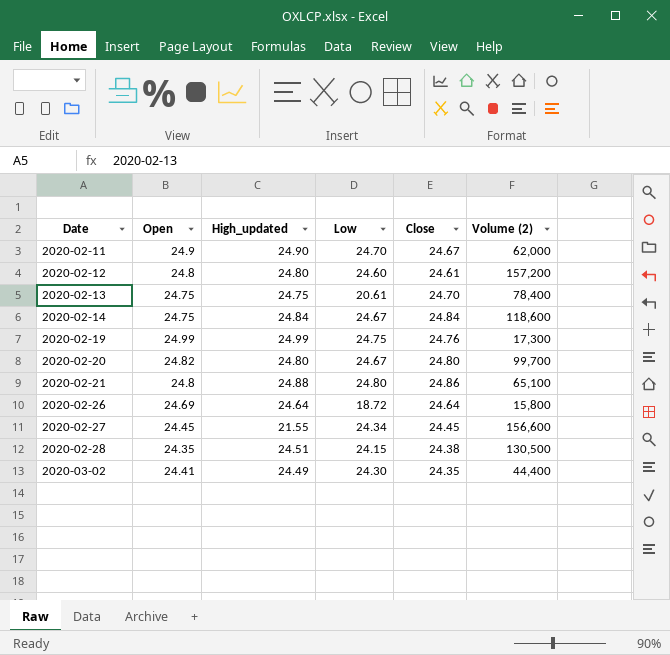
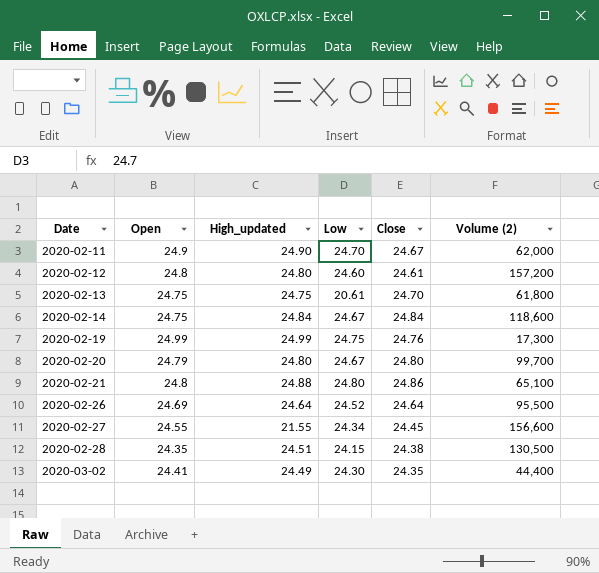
2020-02-13 | Volume (2): 78,400 -> 61,800
2020-02-20 | Open: 24.82 -> 24.79
2020-02-26 | Low: 18.72 -> 24.52
2020-02-26 | Volume (2): 15,800 -> 95,500
2020-02-27 | Open: 24.45 -> 24.55

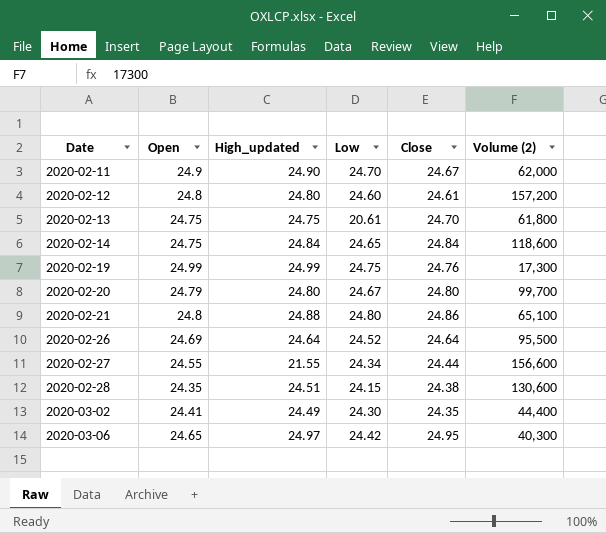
2020-02-14 | Low: 24.67 -> 24.65
2020-02-27 | Close: 24.45 -> 24.44
2020-02-28 | Volume (2): 130,500 -> 130,600
row 2020-03-06: none -> 24.65 | 24.97 | 24.42 | 24.95 | 40,300

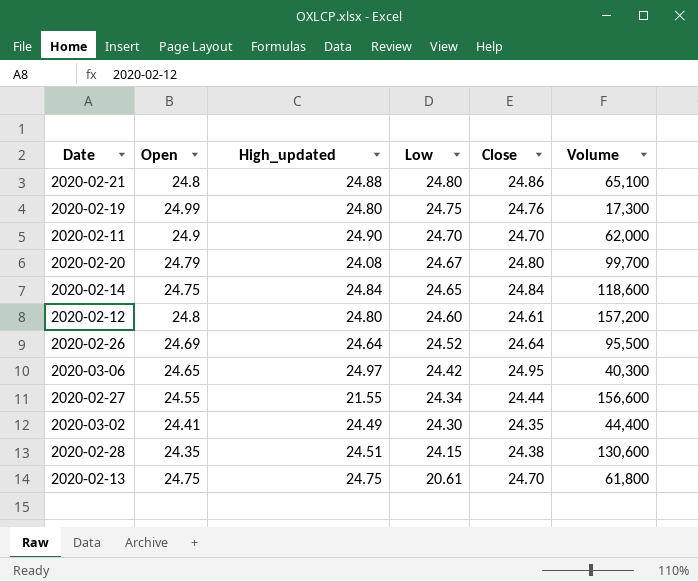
row order: Date ascending -> Low descending
column name: Volume (2) -> Volume
2020-02-19 | High_updated: 24.99 -> 24.80
2020-02-11 | Close: 24.67 -> 24.70
2020-02-20 | High_updated: 24.80 -> 24.08

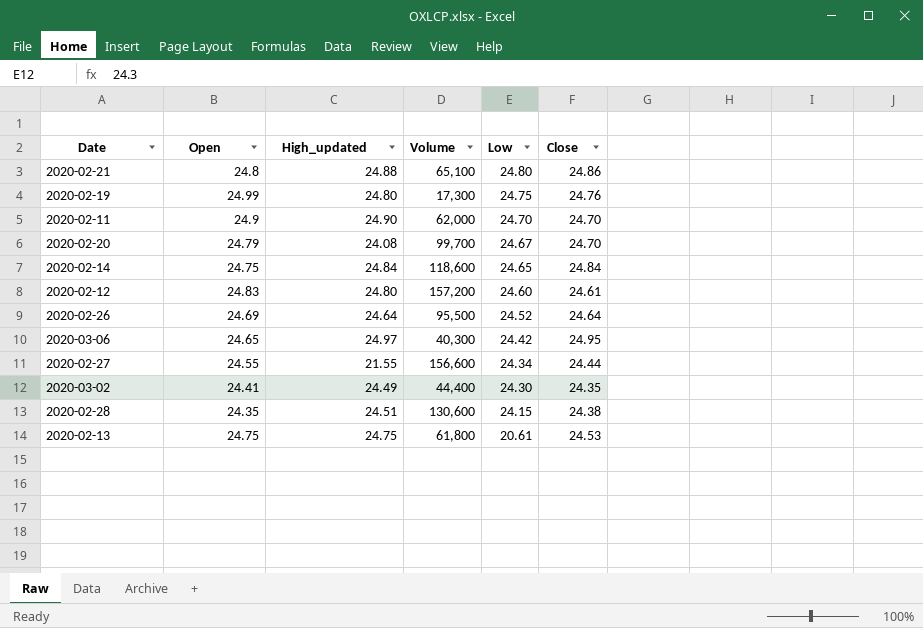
column Volume | position: 6 -> 4
2020-02-20 | Close: 24.80 -> 24.70
2020-02-12 | Open: 24.8 -> 24.83
2020-02-13 | Close: 24.70 -> 24.53

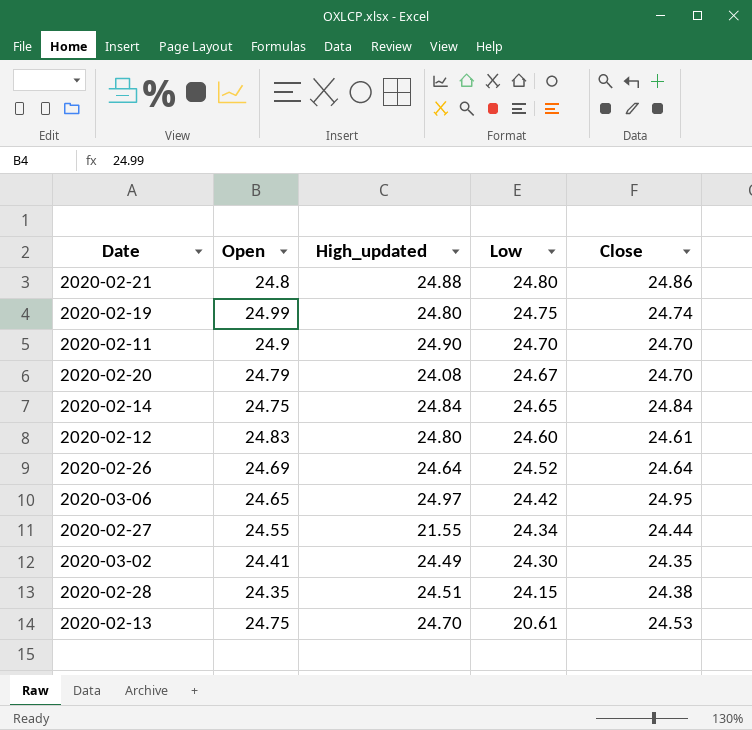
column Volume | position: 4 -> none
2020-02-19 | Close: 24.76 -> 24.74
2020-02-13 | High_updated: 24.75 -> 24.70

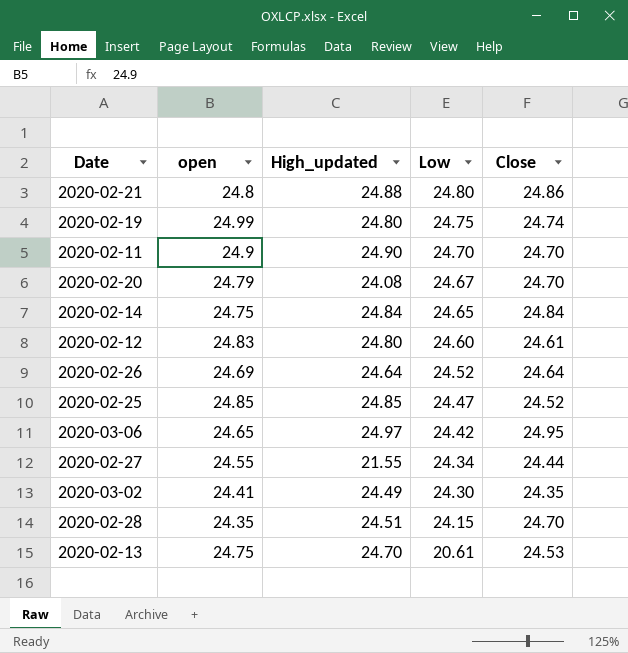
column name: Open -> open
row 2020-02-25: none -> 24.85 | 24.85 | 24.47 | 24.52
2020-02-28 | Close: 24.38 -> 24.70

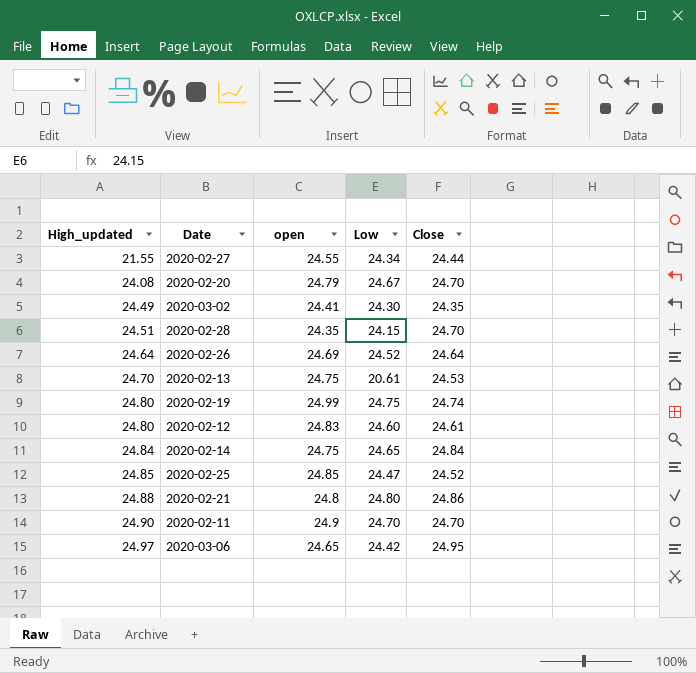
row order: Low descending -> High_updated ascending
column High_updated | position: 3 -> 1

